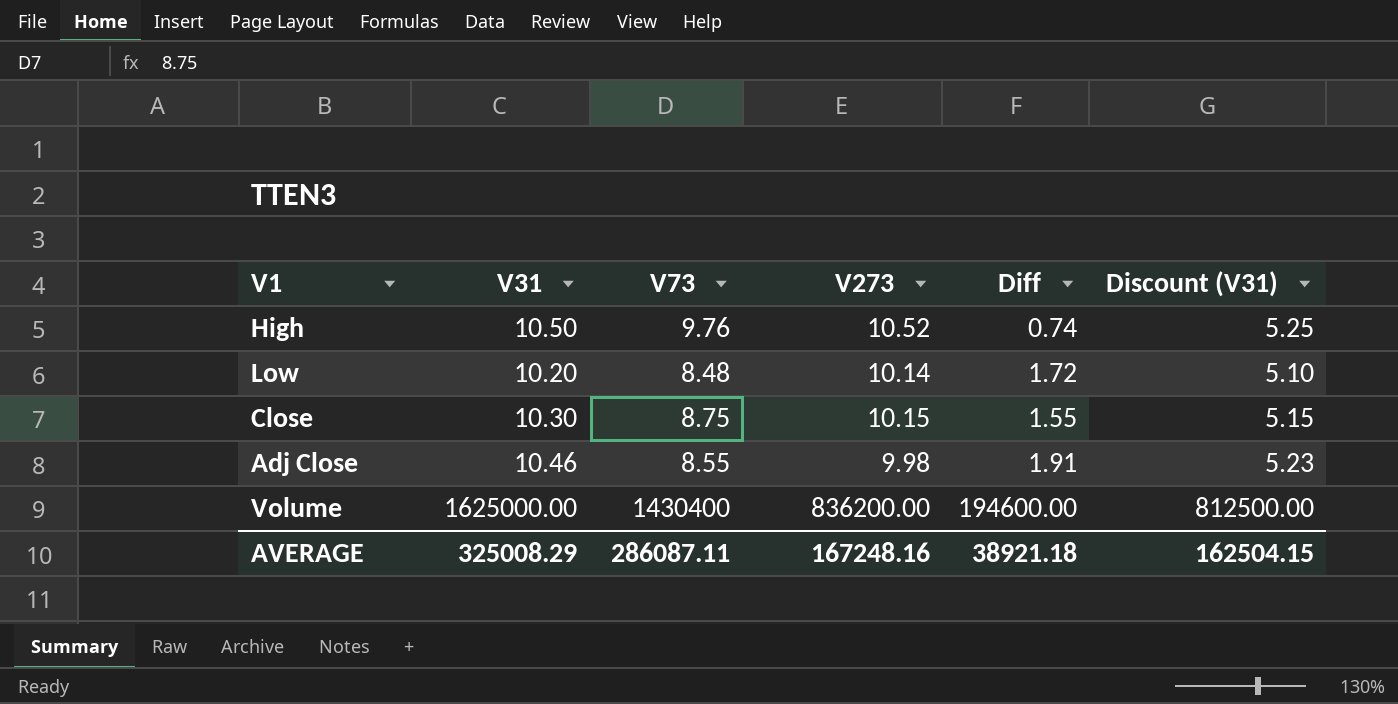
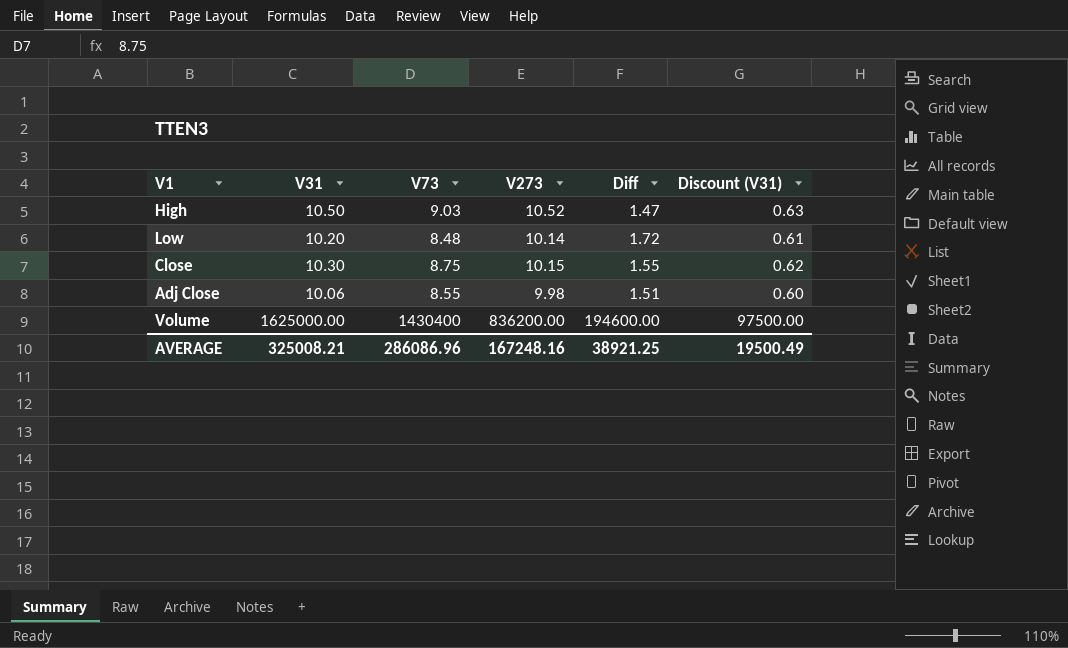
column Discount (V31) | formula: [V31] * 0.5 -> [V31] * 0.06
High | V73: 9.76 -> 9.03
High | Diff: 0.74 -> 1.47
Adj Close | V31: 10.46 -> 10.06
Adj Close | Diff: 1.91 -> 1.51
AVERAGE | V31: 325008.29 -> 325008.21
AVERAGE | V73: 286087.11 -> 286086.96
AVERAGE | Diff: 38921.18 -> 38921.25
AVERAGE | Discount (V31): 162504.15 -> 19500.49

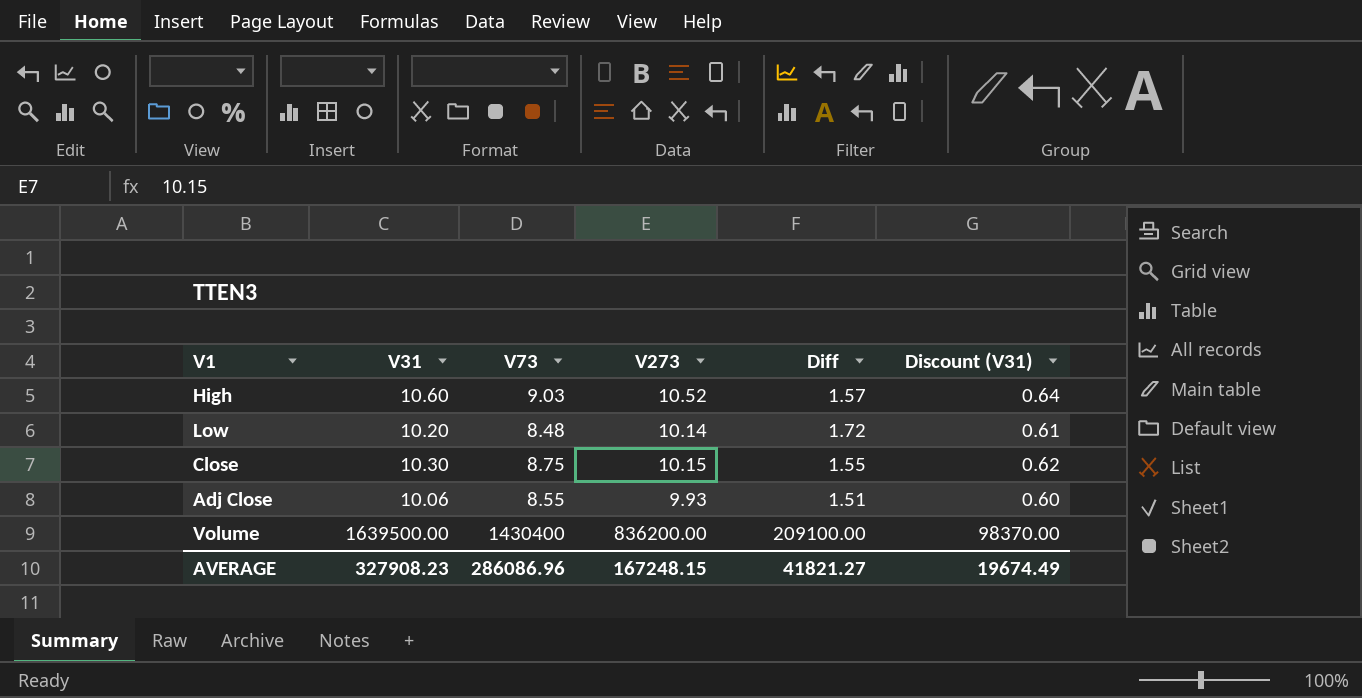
High | V31: 10.50 -> 10.60
High | Diff: 1.47 -> 1.57
High | Discount (V31): 0.63 -> 0.64
Adj Close | V273: 9.98 -> 9.93
Volume | V31: 1625000.00 -> 1639500.00
Volume | Diff: 194600.00 -> 209100.00
Volume | Discount (V31): 97500.00 -> 98370.00
AVERAGE | V31: 325008.21 -> 327908.23
AVERAGE | V273: 167248.16 -> 167248.15
AVERAGE | Diff: 38921.25 -> 41821.27
AVERAGE | Discount (V31): 19500.49 -> 19674.49

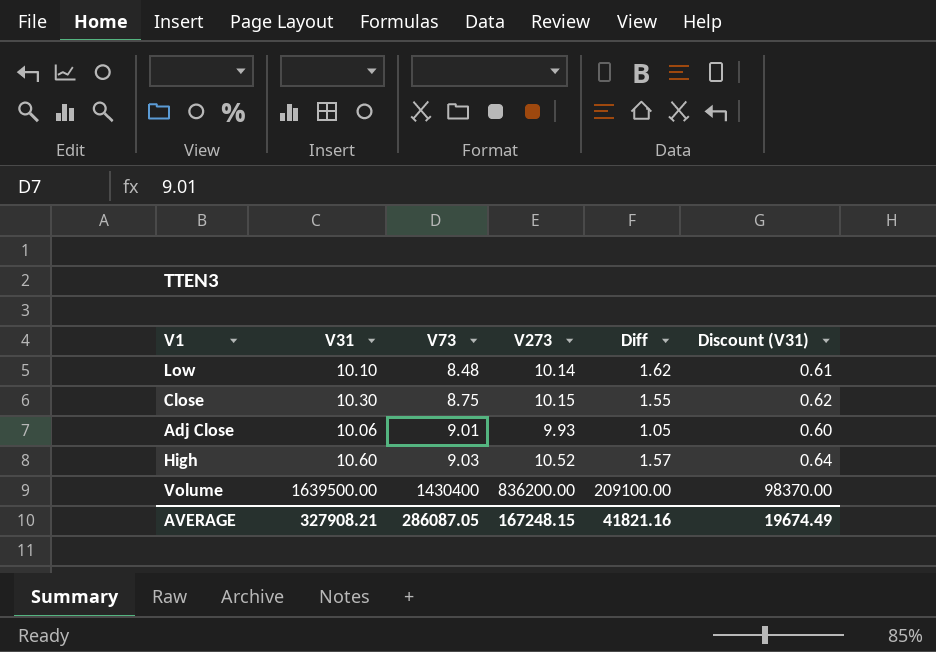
row order: none -> V73 ascending
Low | V31: 10.20 -> 10.10
Low | Diff: 1.72 -> 1.62
Adj Close | V73: 8.55 -> 9.01
Adj Close | Diff: 1.51 -> 1.05
AVERAGE | V31: 327908.23 -> 327908.21
AVERAGE | V73: 286086.96 -> 286087.05
AVERAGE | Diff: 41821.27 -> 41821.16

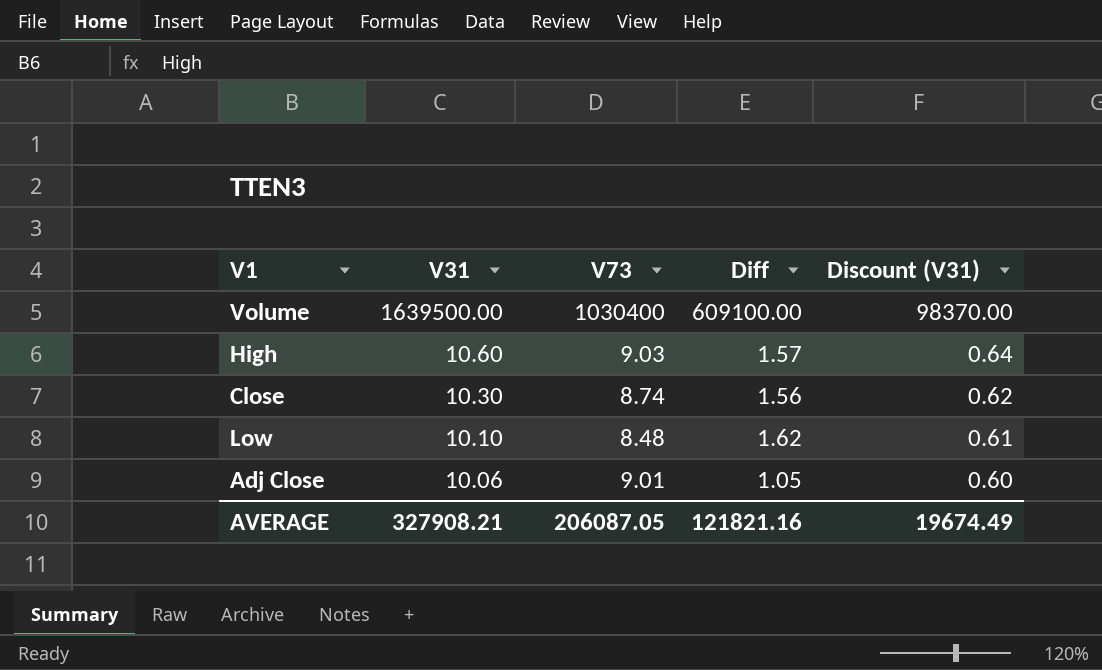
row order: V73 ascending -> V31 descending
column V273 | position: 4 -> none
Volume | V73: 1430400 -> 1030400
Volume | Diff: 209100.00 -> 609100.00
Close | V73: 8.75 -> 8.74
Close | Diff: 1.55 -> 1.56
AVERAGE | V73: 286087.05 -> 206087.05
AVERAGE | Diff: 41821.16 -> 121821.16

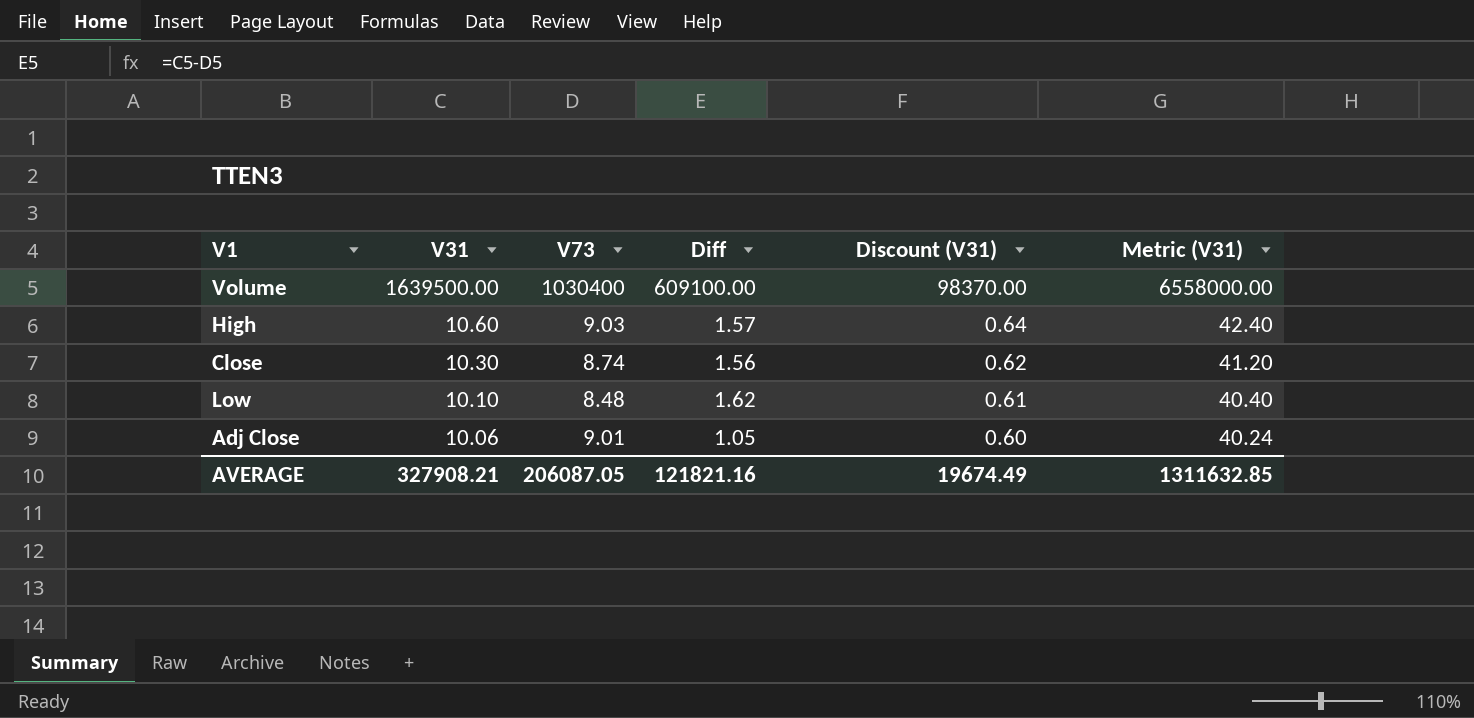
column Metric (V31) | formula: none -> [V31] * 4

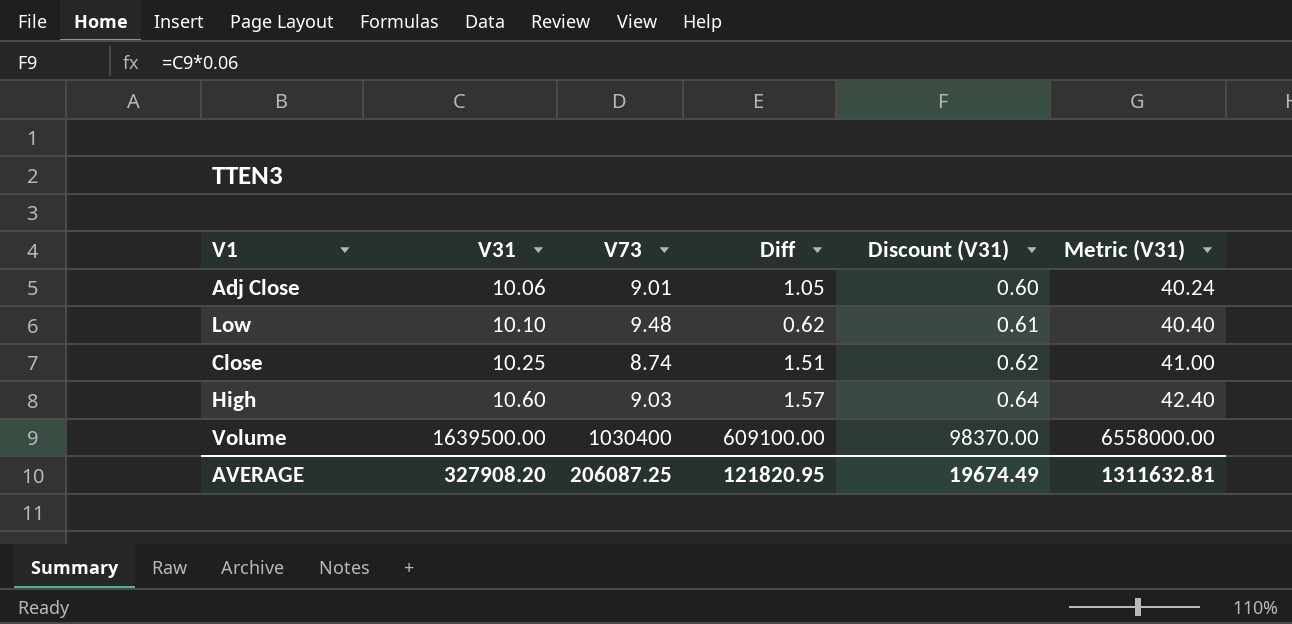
row order: V31 descending -> V31 ascending
Low | V73: 8.48 -> 9.48
Low | Diff: 1.62 -> 0.62
Close | V31: 10.30 -> 10.25
Close | Diff: 1.56 -> 1.51
Close | Metric (V31): 41.20 -> 41.00
AVERAGE | V31: 327908.21 -> 327908.20
AVERAGE | V73: 206087.05 -> 206087.25
AVERAGE | Diff: 121821.16 -> 121820.95
AVERAGE | Metric (V31): 1311632.85 -> 1311632.81

